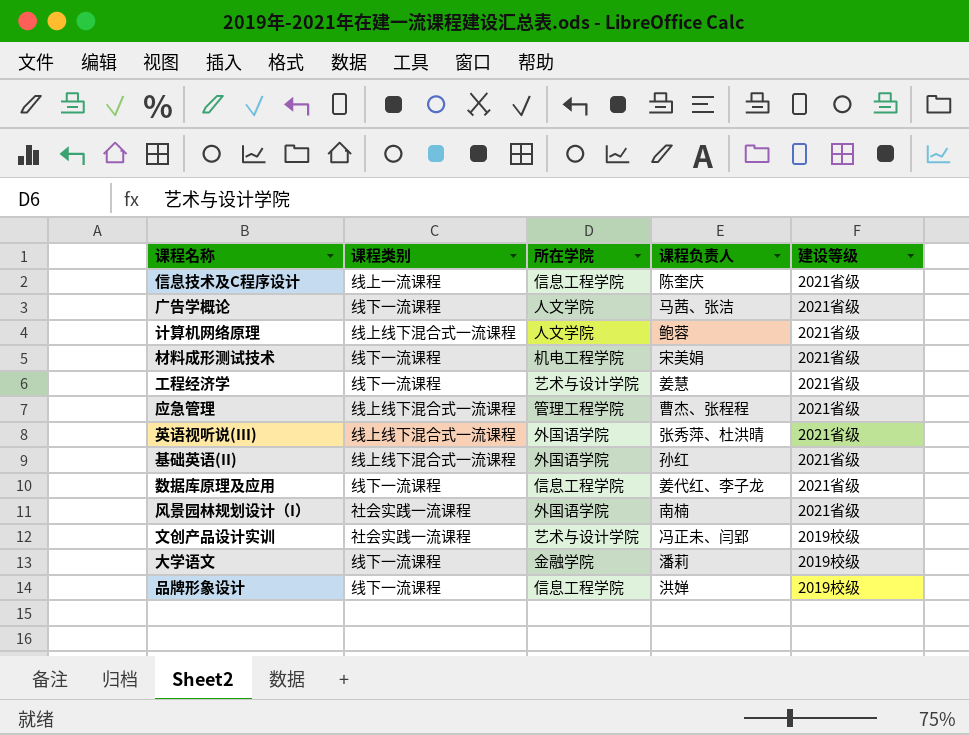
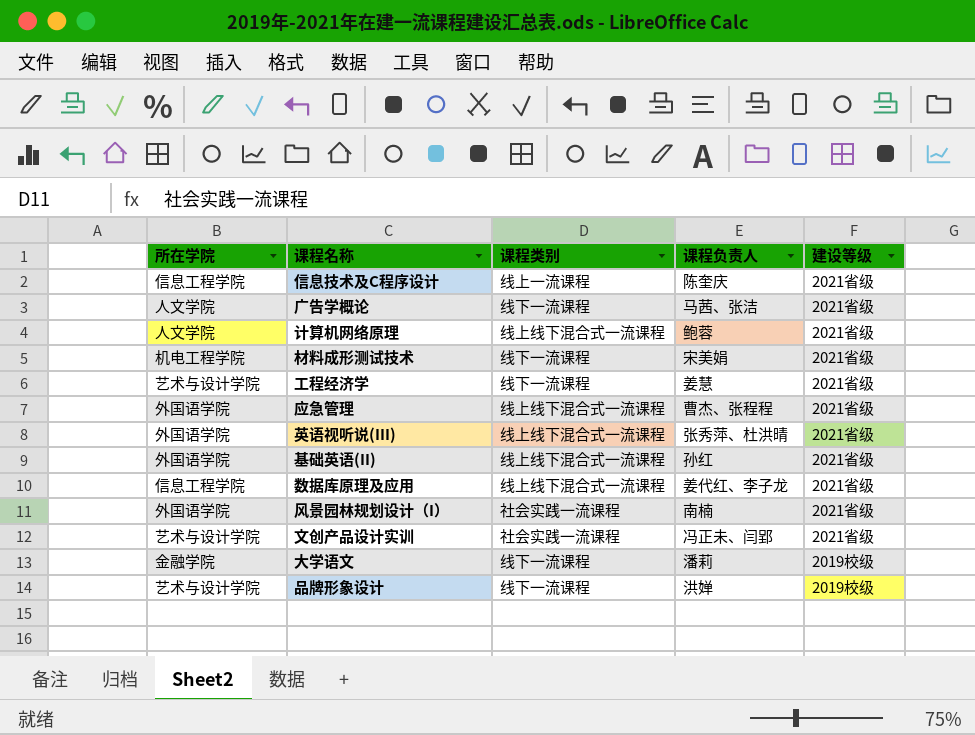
column 所在学院 | position: 3 -> 1
应急管理 | 所在学院: 管理工程学院 -> 外国语学院
数据库原理及应用 | 课程类别: 线下一流课程 -> 线上线下混合式一流课程
文创产品设计实训 | 建设等级: 2019校级 -> 2021省级
品牌形象设计 | 所在学院: 信息工程学院 -> 艺术与设计学院

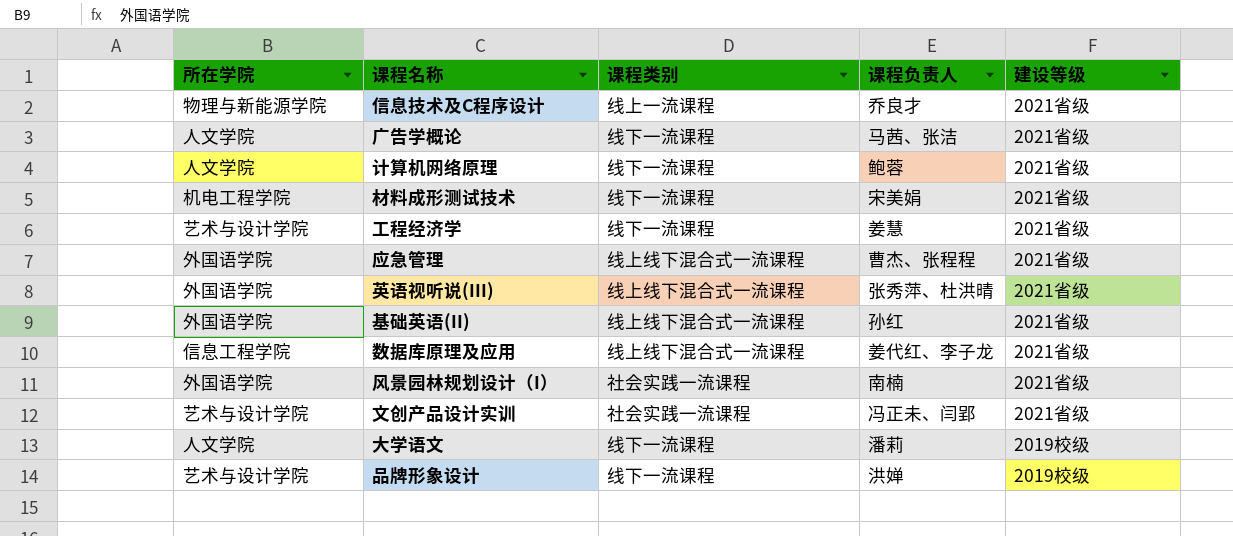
信息技术及C程序设计 | 所在学院: 信息工程学院 -> 物理与新能源学院
信息技术及C程序设计 | 课程负责人: 陈奎庆 -> 乔良才
计算机网络原理 | 课程类别: 线上线下混合式一流课程 -> 线下一流课程
大学语文 | 所在学院: 金融学院 -> 人文学院

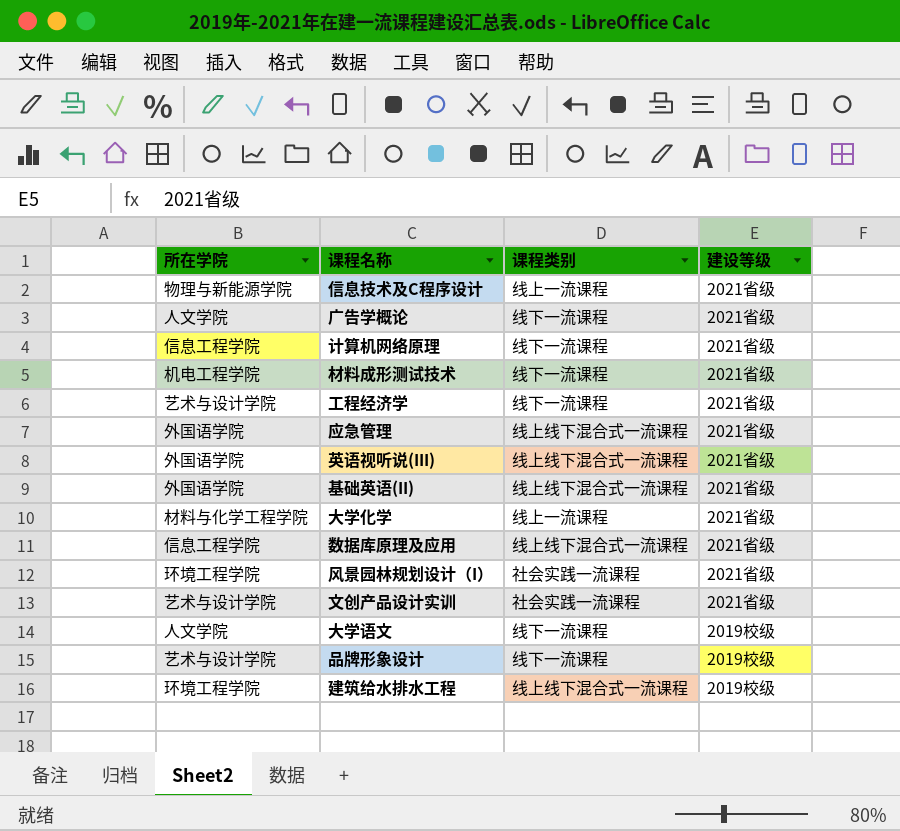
column 课程负责人 | position: 4 -> none
计算机网络原理 | 所在学院: 人文学院 -> 信息工程学院
row 大学化学: none -> 材料与化学工程学院 | 线上一流课程 | 2021省级
风景园林规划设计（I） | 所在学院: 外国语学院 -> 环境工程学院
row 建筑给水排水工程: none -> 环境工程学院 | 线上线下混合式一流课程 | 2019校级

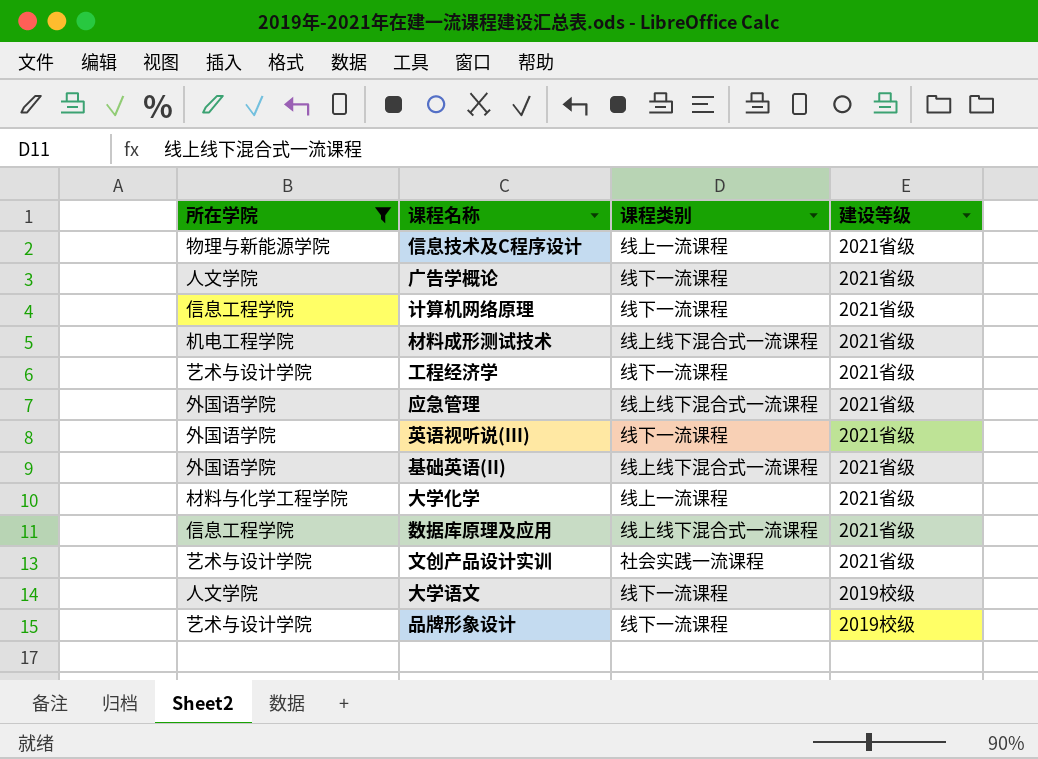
filter: none -> 所在学院 != 环境工程学院
材料成形测试技术 | 课程类别: 线下一流课程 -> 线上线下混合式一流课程
英语视听说(III) | 课程类别: 线上线下混合式一流课程 -> 线下一流课程

